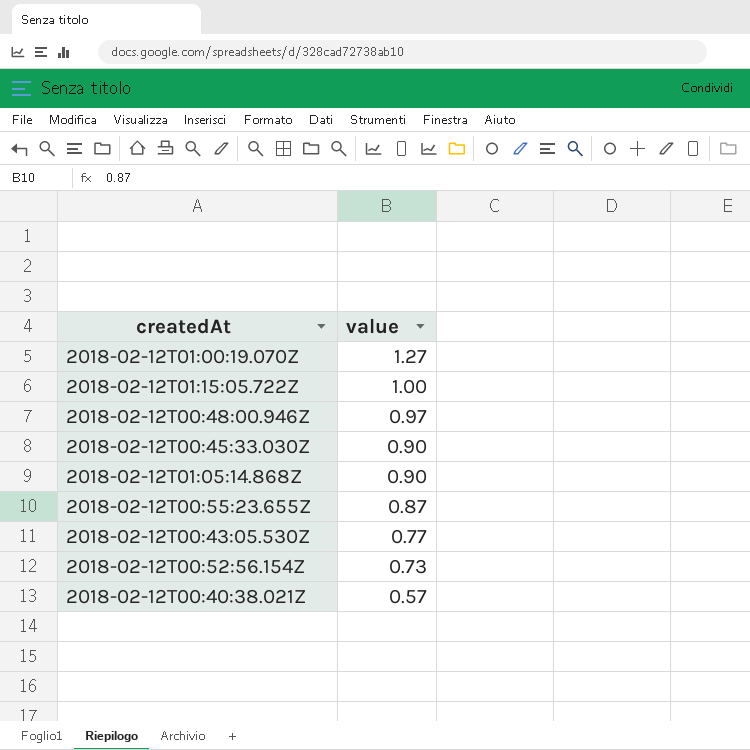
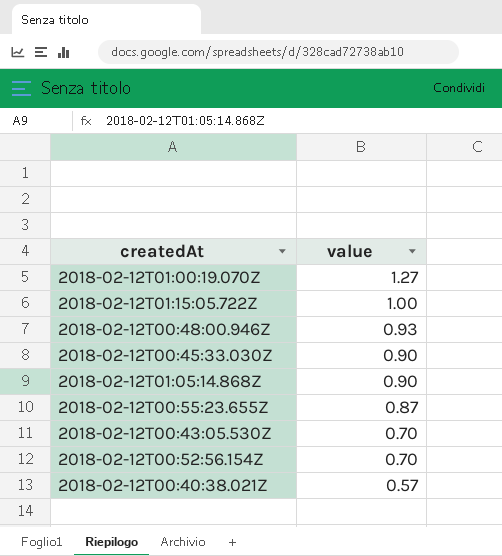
2018-02-12T00:48:00.946Z | value: 0.97 -> 0.93
2018-02-12T00:43:05.530Z | value: 0.77 -> 0.70
2018-02-12T00:52:56.154Z | value: 0.73 -> 0.70

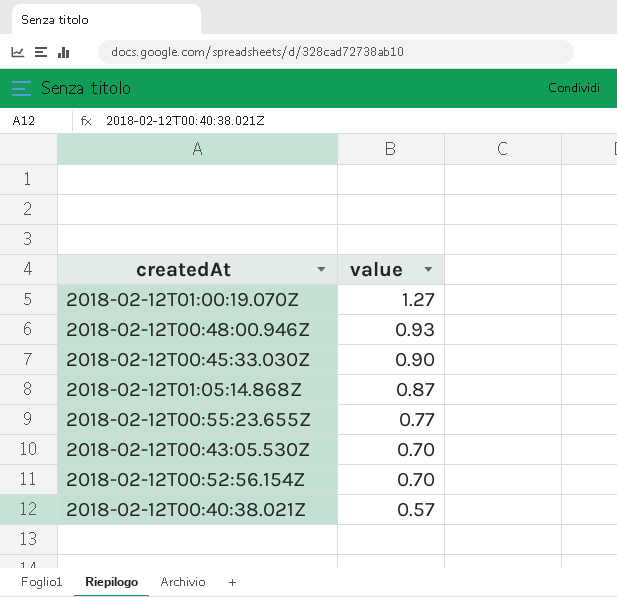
row 2018-02-12T01:15:05.722Z: 1.00 -> none
2018-02-12T01:05:14.868Z | value: 0.90 -> 0.87
2018-02-12T00:55:23.655Z | value: 0.87 -> 0.77

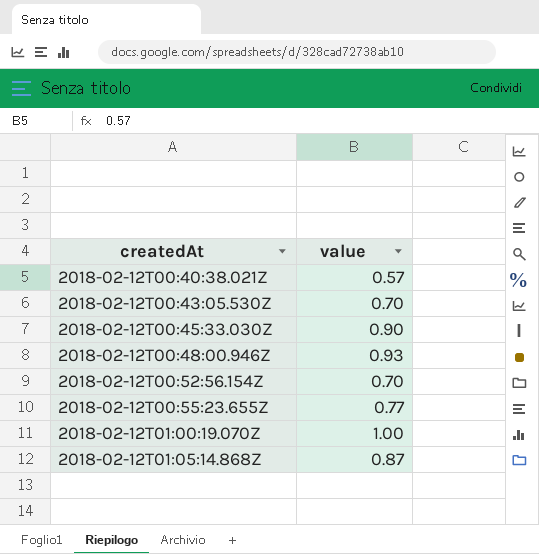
row order: value descending -> createdAt ascending
2018-02-12T01:00:19.070Z | value: 1.27 -> 1.00

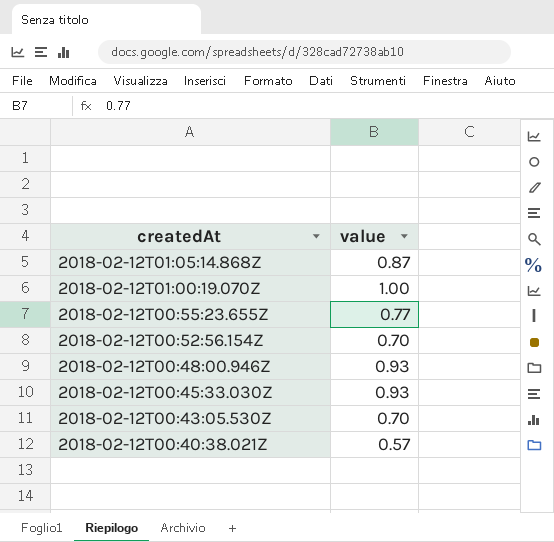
row order: createdAt ascending -> createdAt descending
2018-02-12T00:45:33.030Z | value: 0.90 -> 0.93

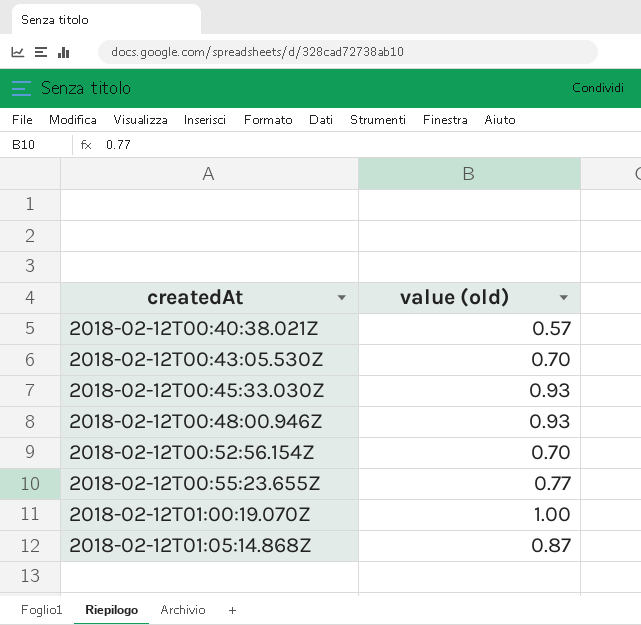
row order: createdAt descending -> createdAt ascending
column name: value -> value (old)

